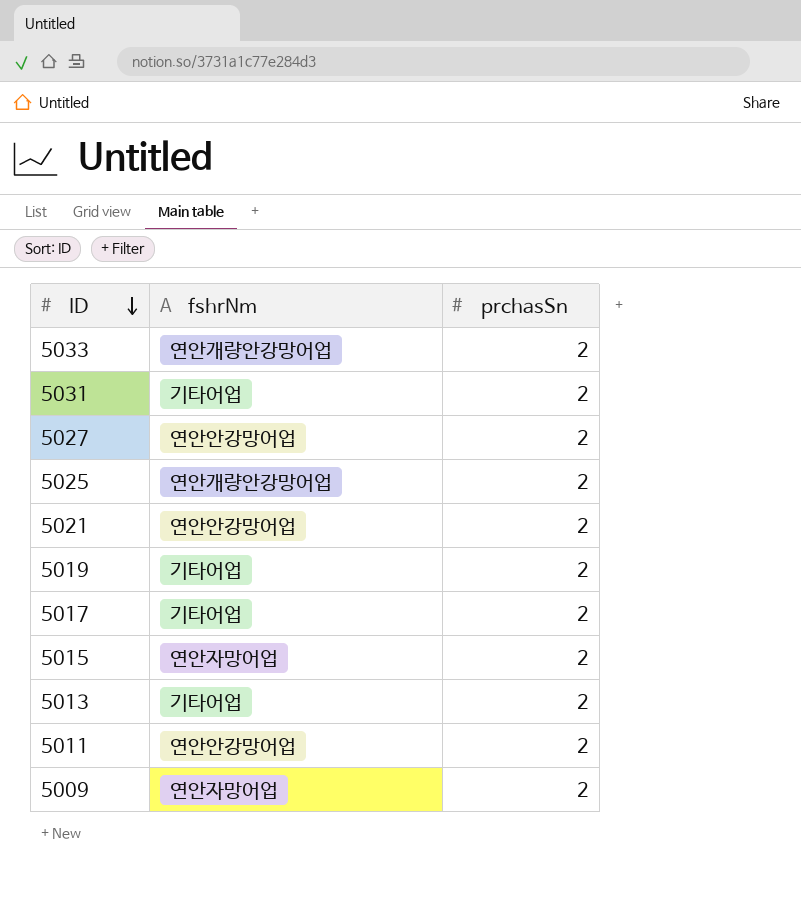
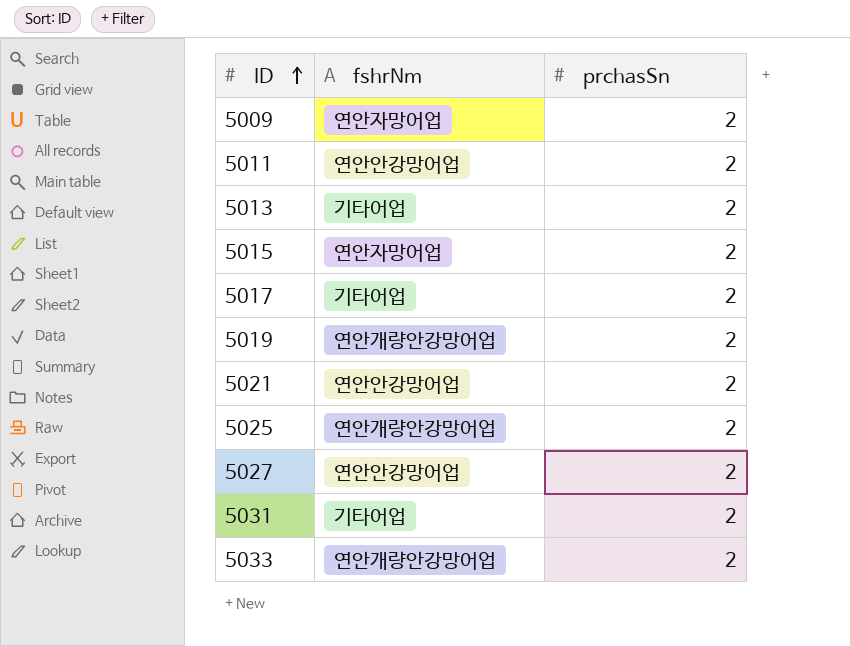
row order: ID descending -> ID ascending
5019 | fshrNm: 기타어업 -> 연안개량안강망어업

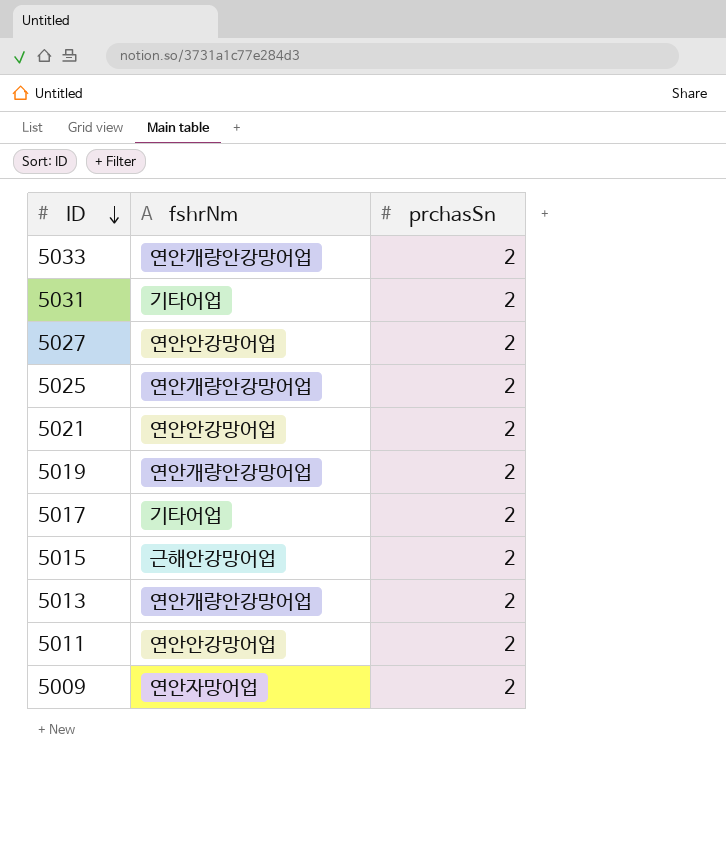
row order: ID ascending -> ID descending
5015 | fshrNm: 연안자망어업 -> 근해안강망어업
5013 | fshrNm: 기타어업 -> 연안개량안강망어업

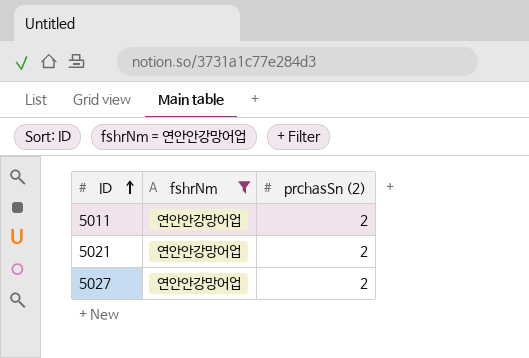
filter: none -> fshrNm = 연안안강망어업
row order: ID descending -> ID ascending
column name: prchasSn -> prchasSn (2)

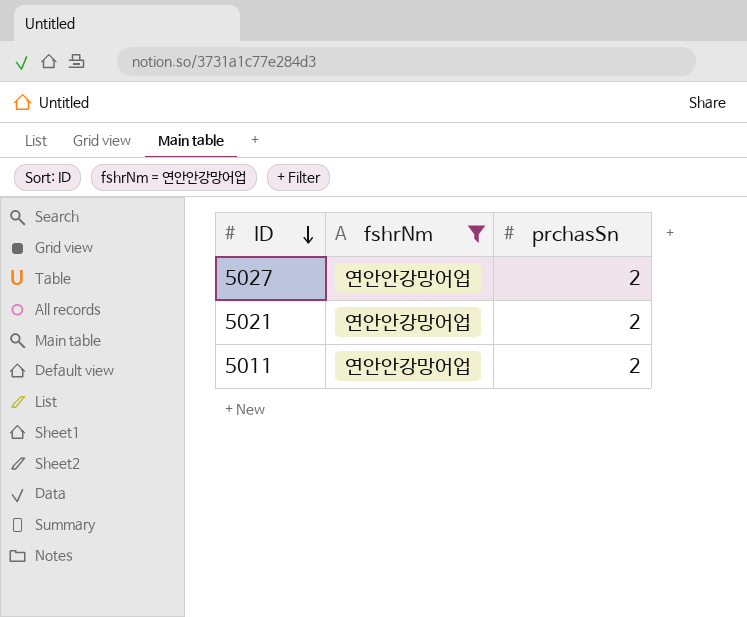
row order: ID ascending -> ID descending
column name: prchasSn (2) -> prchasSn

